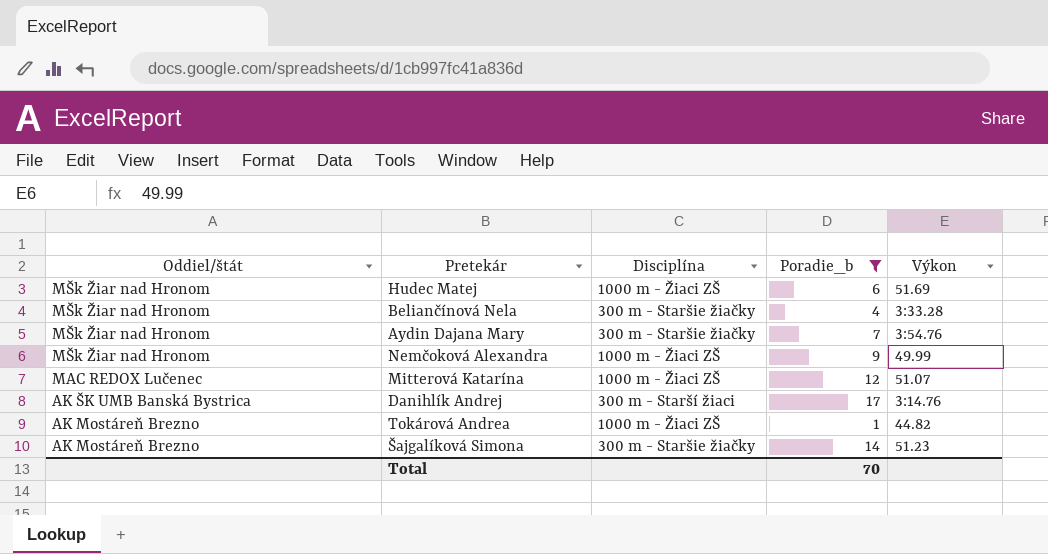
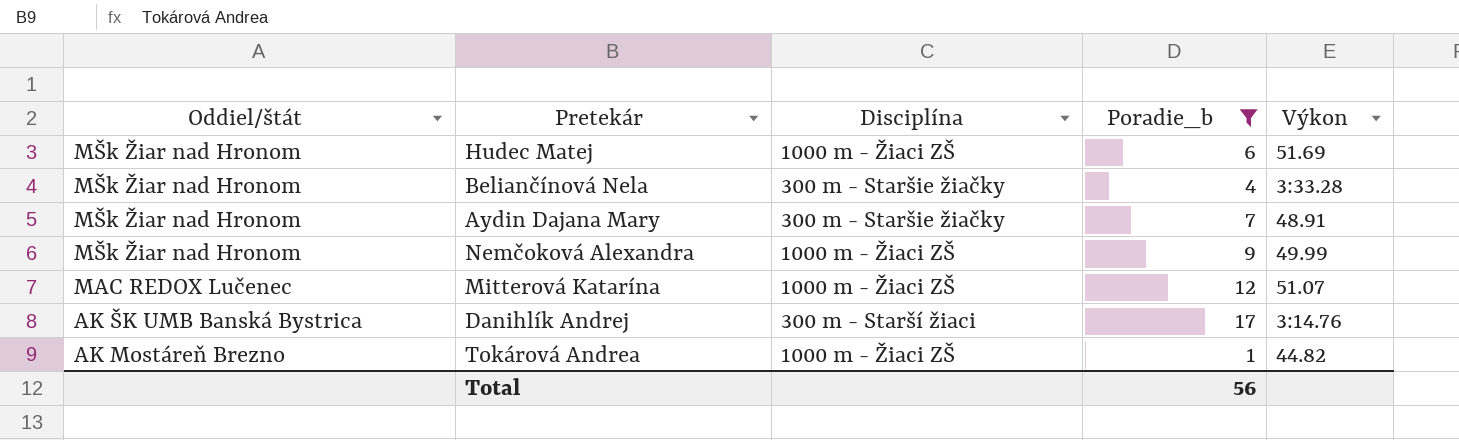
row Šajgalíková Simona: AK Mostáreň Brezno | 300 m - Staršie žiačky | 14 | 51.23 -> none
Aydin Dajana Mary | Výkon: 3:54.76 -> 48.91
Total | Poradie_b: 70 -> 56

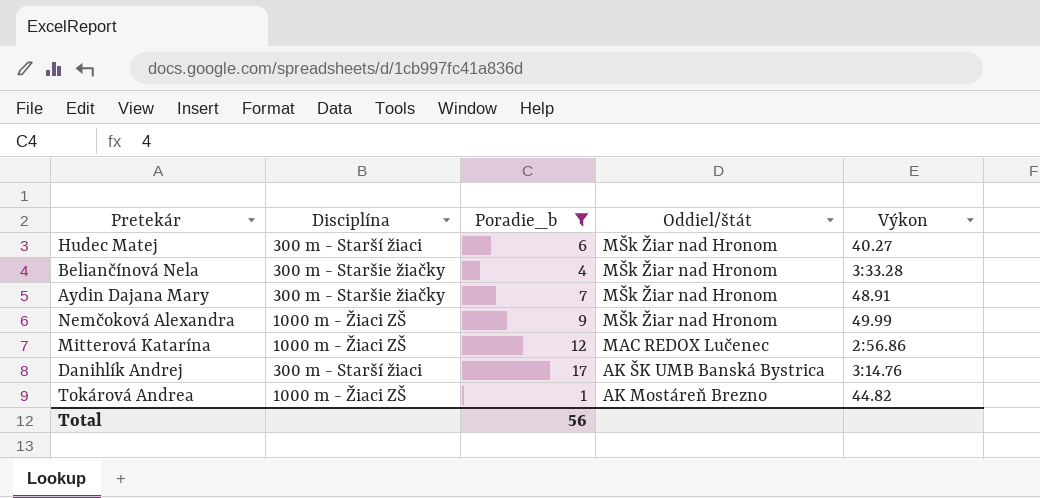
column Oddiel/štát | position: 1 -> 4
Hudec Matej | Disciplína: 1000 m - Žiaci ZŠ -> 300 m - Starší žiaci
Hudec Matej | Výkon: 51.69 -> 40.27
Mitterová Katarína | Výkon: 51.07 -> 2:56.86

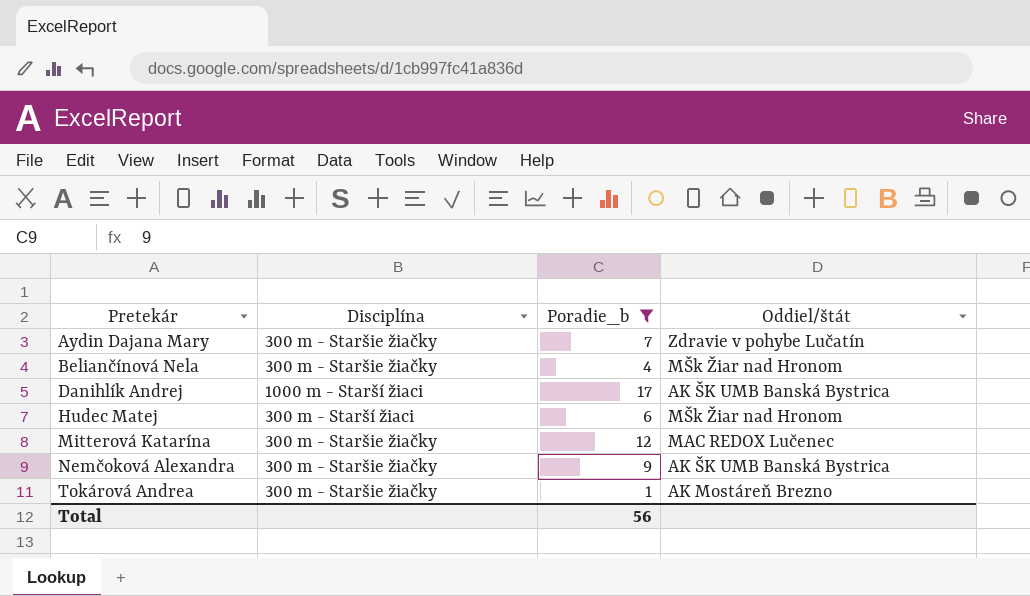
row order: Oddiel/štát descending -> Pretekár ascending
column Výkon | position: 5 -> none
Aydin Dajana Mary | Oddiel/štát: MŠk Žiar nad Hronom -> Zdravie v pohybe Lučatín
Danihlík Andrej | Disciplína: 300 m - Starší žiaci -> 1000 m - Starší žiaci
Mitterová Katarína | Disciplína: 1000 m - Žiaci ZŠ -> 300 m - Staršie žiačky
Nemčoková Alexandra | Disciplína: 1000 m - Žiaci ZŠ -> 300 m - Staršie žiačky
Nemčoková Alexandra | Oddiel/štát: MŠk Žiar nad Hronom -> AK ŠK UMB Banská Bystrica
Tokárová Andrea | Disciplína: 1000 m - Žiaci ZŠ -> 300 m - Staršie žiačky

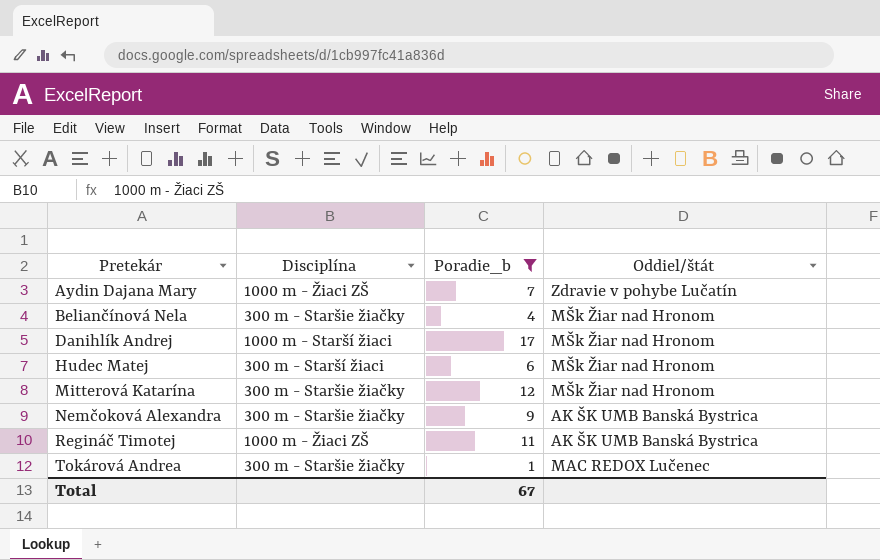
Aydin Dajana Mary | Disciplína: 300 m - Staršie žiačky -> 1000 m - Žiaci ZŠ
Danihlík Andrej | Oddiel/štát: AK ŠK UMB Banská Bystrica -> MŠk Žiar nad Hronom
Mitterová Katarína | Oddiel/štát: MAC REDOX Lučenec -> MŠk Žiar nad Hronom
row Regináč Timotej: none -> 1000 m - Žiaci ZŠ | 11 | AK ŠK UMB Banská Bystrica
Tokárová Andrea | Oddiel/štát: AK Mostáreň Brezno -> MAC REDOX Lučenec
Total | Poradie_b: 56 -> 67

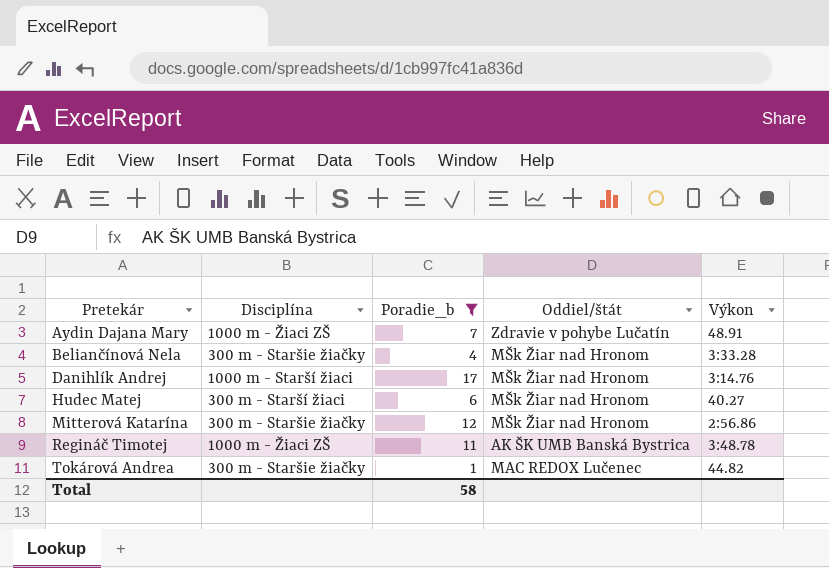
column Výkon | position: none -> 5
row Nemčoková Alexandra: 300 m - Staršie žiačky | 9 | AK ŠK UMB Banská Bystrica -> none
Total | Poradie_b: 67 -> 58

